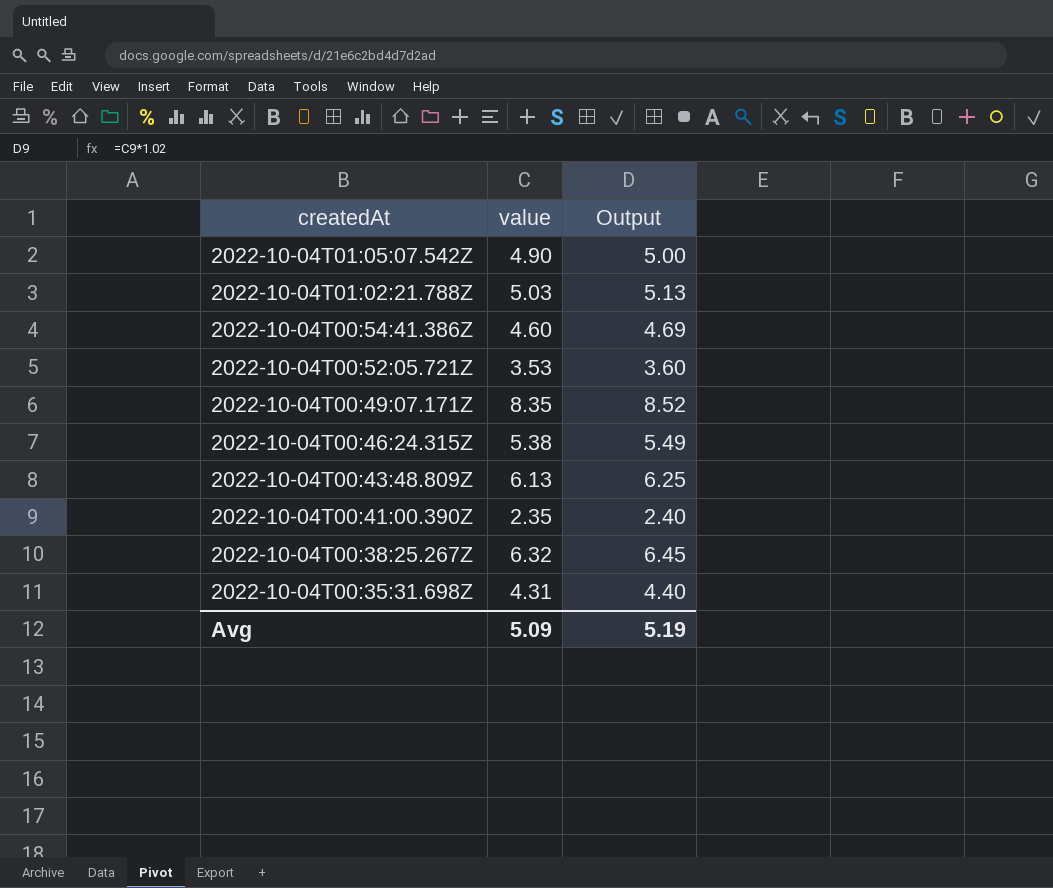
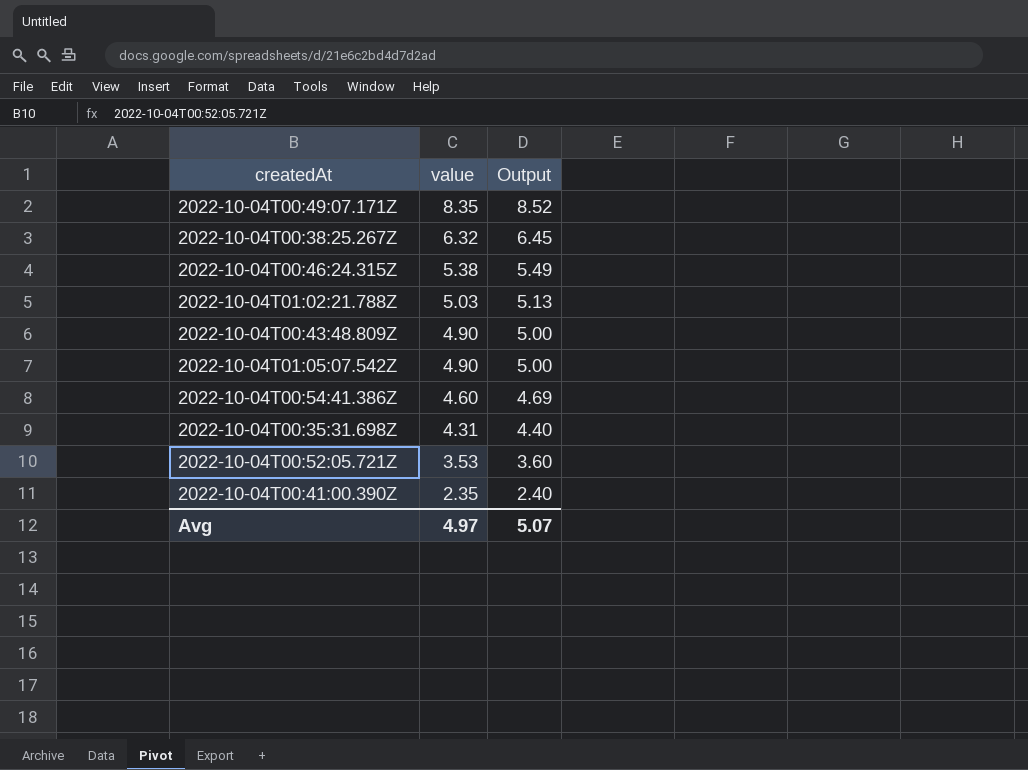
row order: createdAt descending -> value descending
2022-10-04T00:43:48.809Z | value: 6.13 -> 4.90
2022-10-04T00:43:48.809Z | Output: 6.25 -> 5.00
Avg | value: 5.09 -> 4.97
Avg | Output: 5.19 -> 5.07

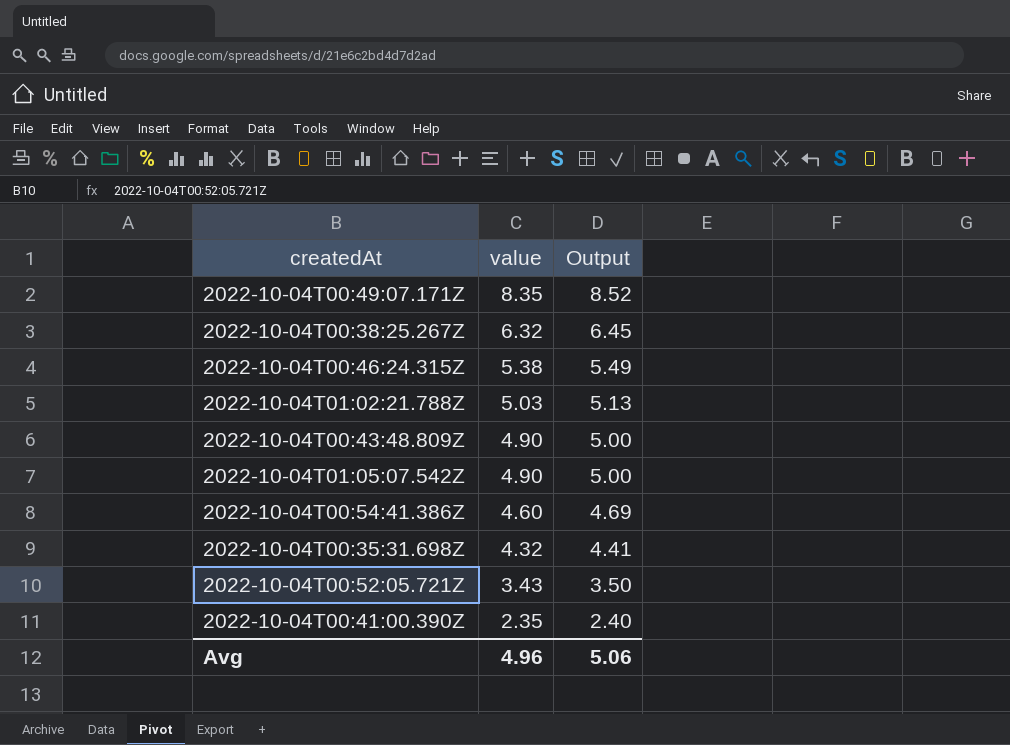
2022-10-04T00:35:31.698Z | value: 4.31 -> 4.32
2022-10-04T00:35:31.698Z | Output: 4.40 -> 4.41
2022-10-04T00:52:05.721Z | value: 3.53 -> 3.43
2022-10-04T00:52:05.721Z | Output: 3.60 -> 3.50
Avg | value: 4.97 -> 4.96
Avg | Output: 5.07 -> 5.06

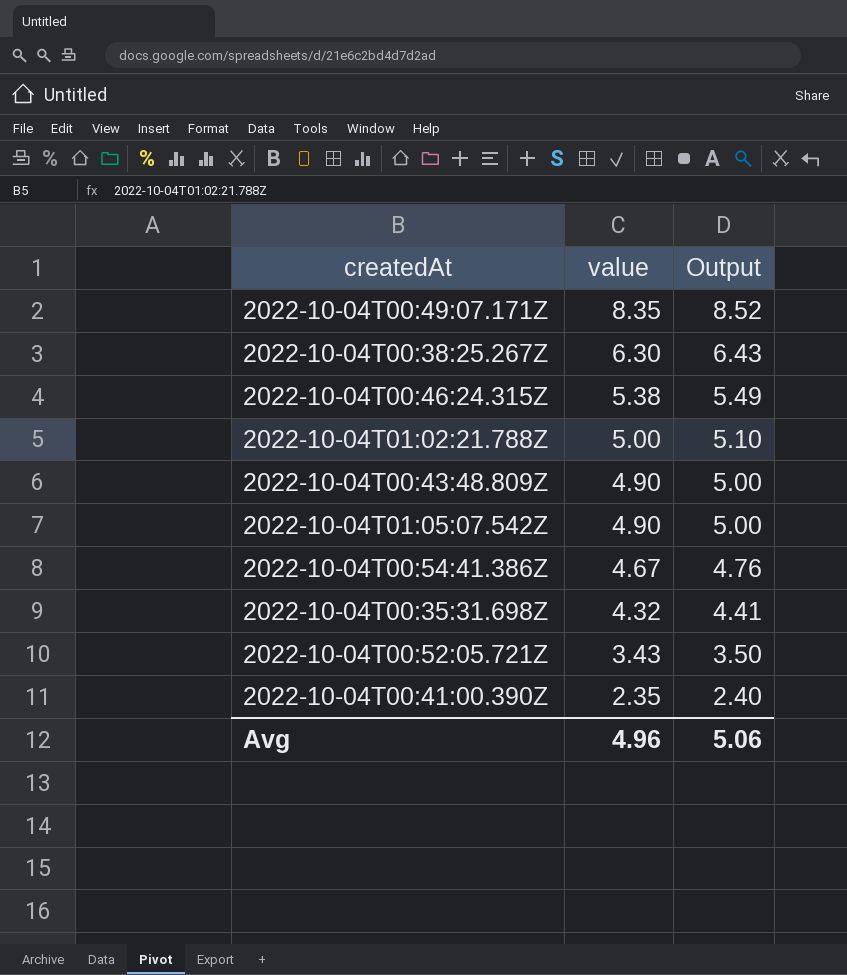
2022-10-04T00:38:25.267Z | value: 6.32 -> 6.30
2022-10-04T00:38:25.267Z | Output: 6.45 -> 6.43
2022-10-04T01:02:21.788Z | value: 5.03 -> 5.00
2022-10-04T01:02:21.788Z | Output: 5.13 -> 5.10
2022-10-04T00:54:41.386Z | value: 4.60 -> 4.67
2022-10-04T00:54:41.386Z | Output: 4.69 -> 4.76

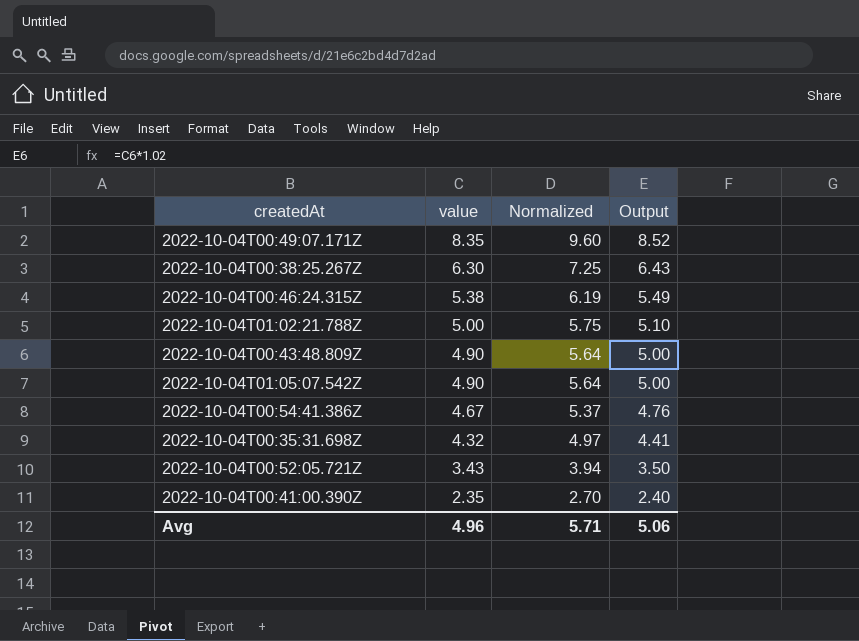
column Normalized | formula: none -> [value] * 1.15

